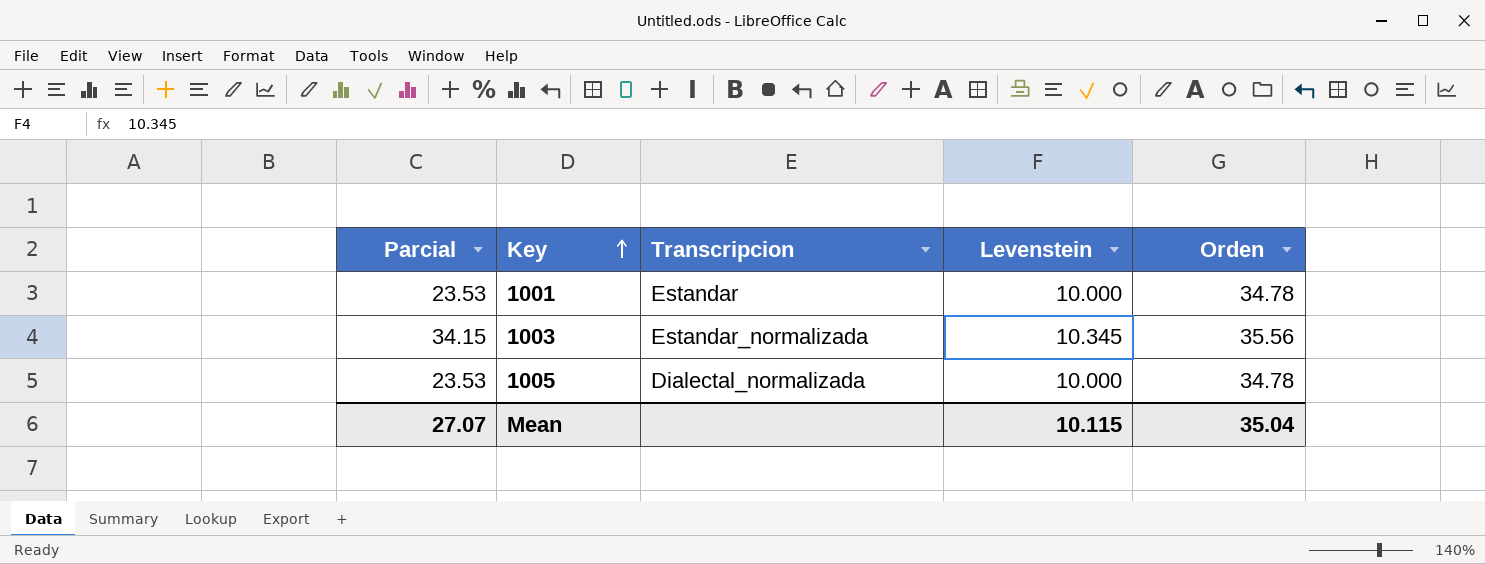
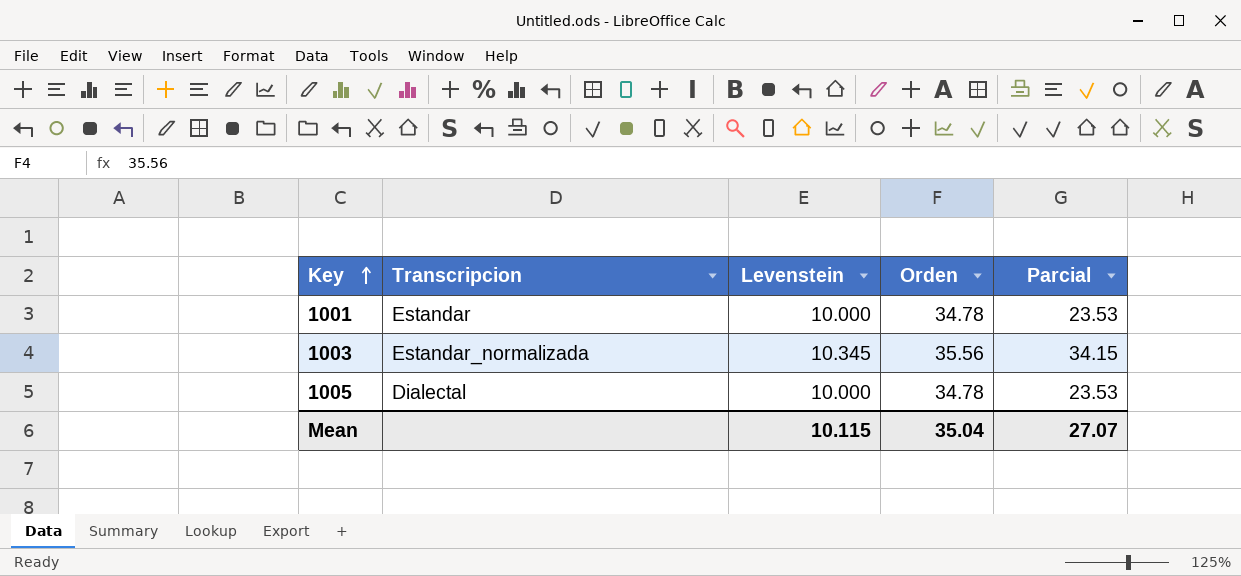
column Parcial | position: 1 -> 5
1005 | Transcripcion: Dialectal_normalizada -> Dialectal

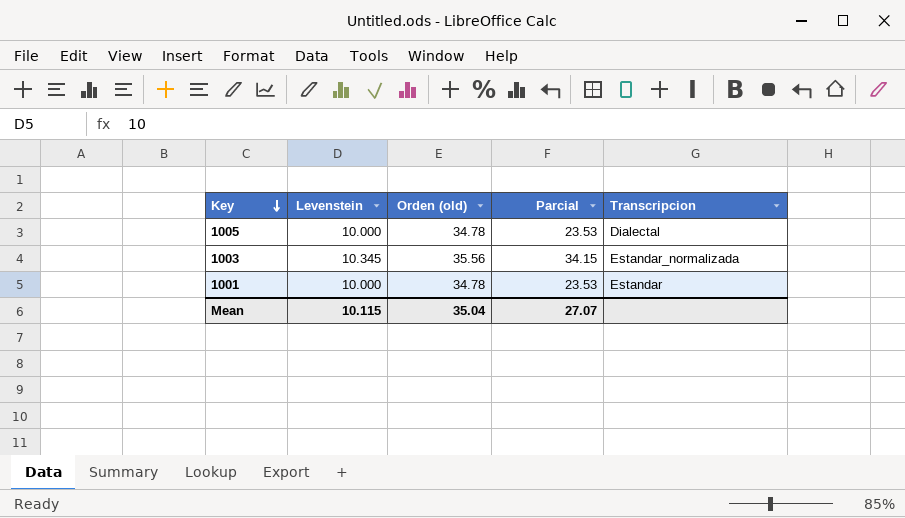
row order: Key ascending -> Key descending
column name: Orden -> Orden (old)
column Transcripcion | position: 2 -> 5

